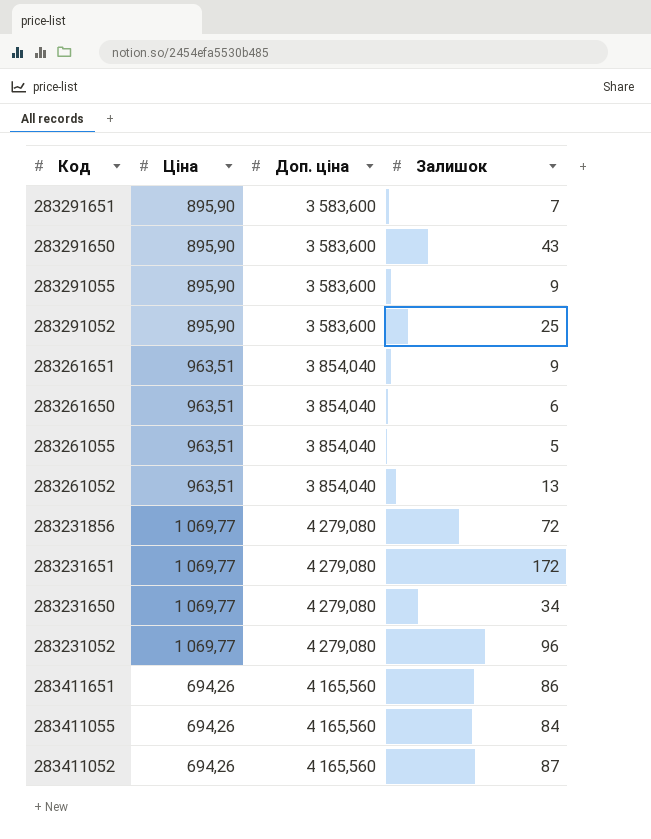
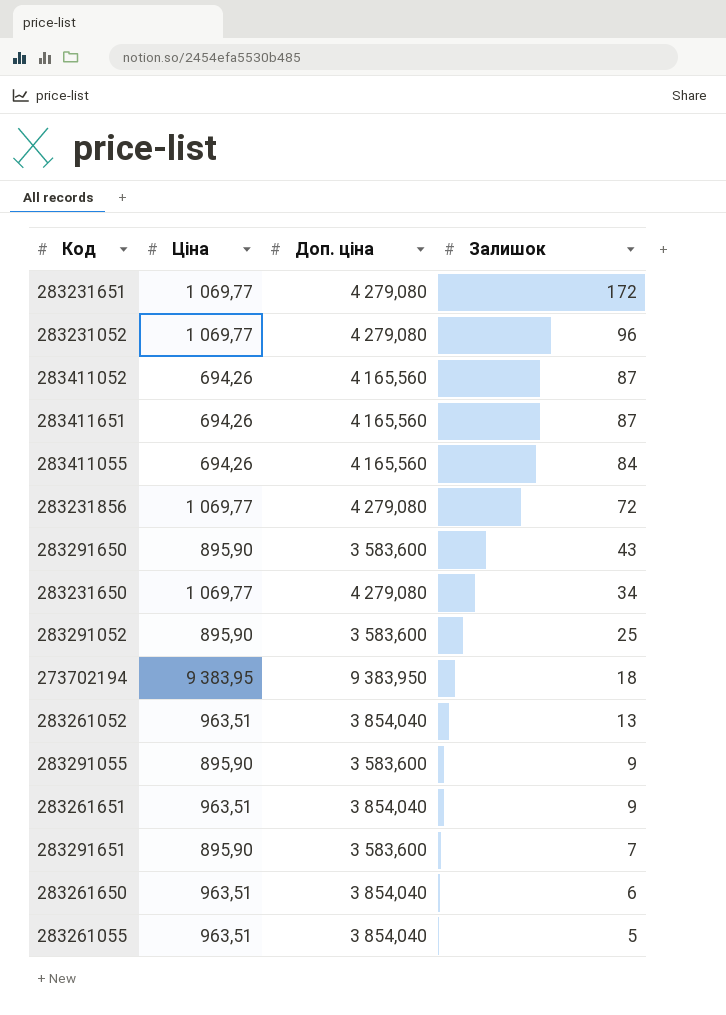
row order: none -> Залишок descending
283411651 | Залишок: 86 -> 87
row 273702194: none -> 9 383,95 | 9 383,950 | 18

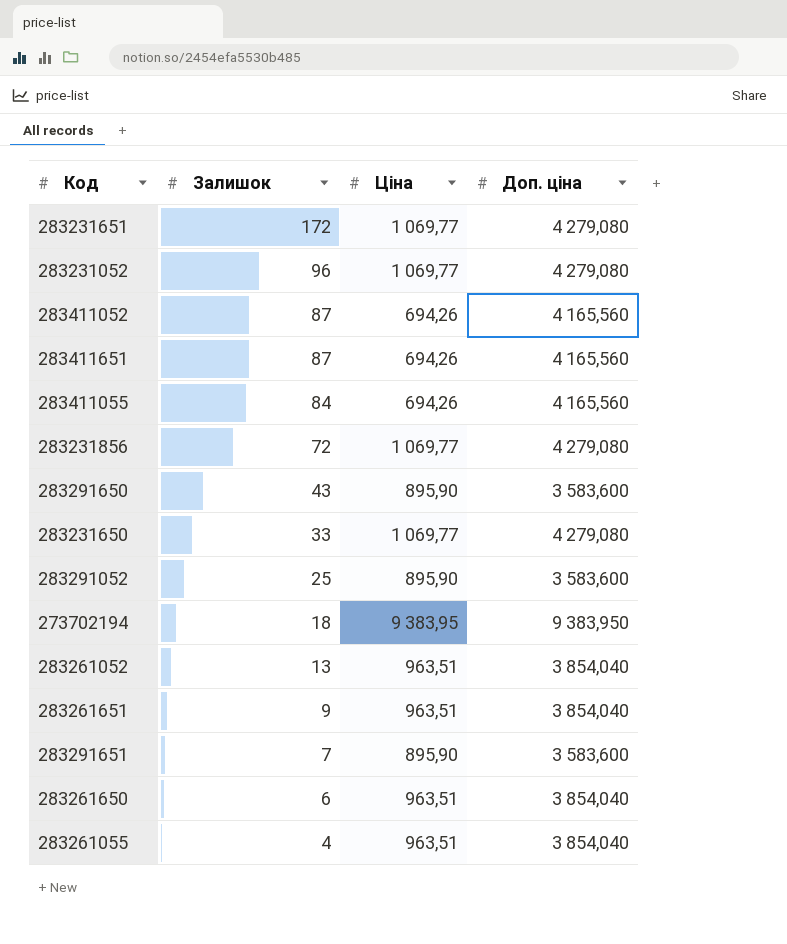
column Залишок | position: 4 -> 2
row 283291055: 895,90 | 3 583,600 | 9 -> none
283231650 | Залишок: 34 -> 33
283261055 | Залишок: 5 -> 4

